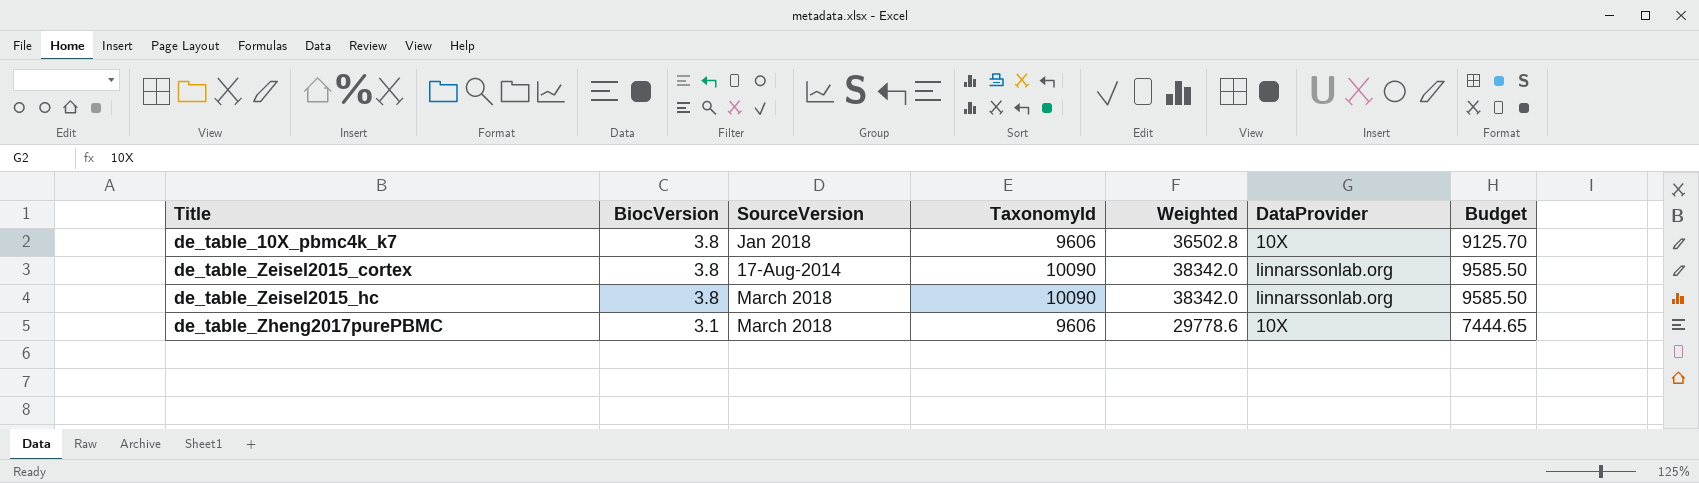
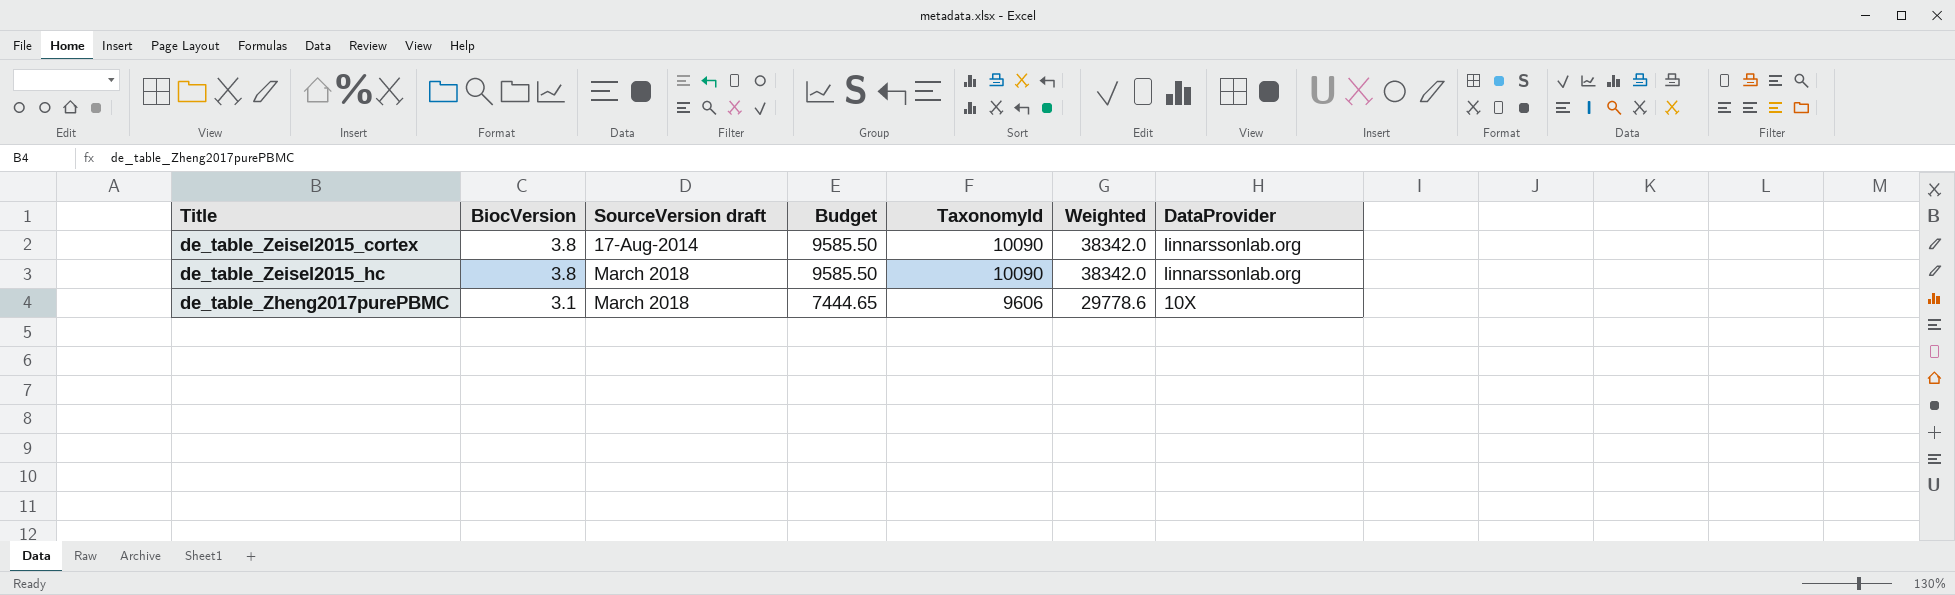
column name: SourceVersion -> SourceVersion draft
column Budget | position: 7 -> 4
row de_table_10X_pbmc4k_k7: 3.8 | Jan 2018 | 9606 | 36502.8 | 10X | 9125.70 -> none

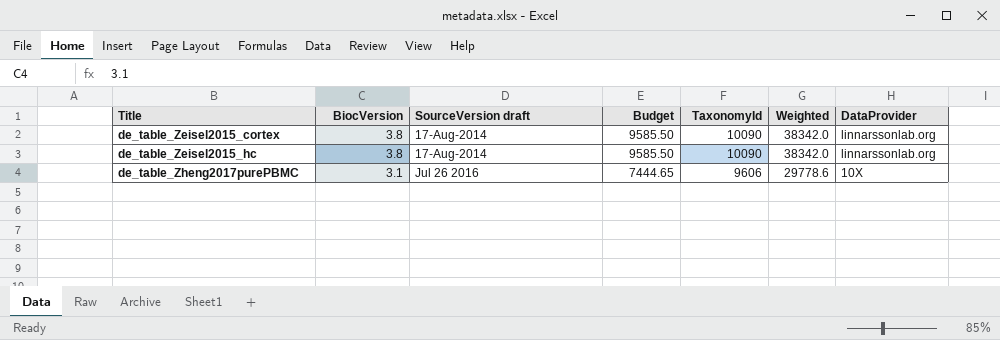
de_table_Zeisel2015_hc | SourceVersion draft: March 2018 -> 17-Aug-2014
de_table_Zheng2017purePBMC | SourceVersion draft: March 2018 -> Jul 26 2016

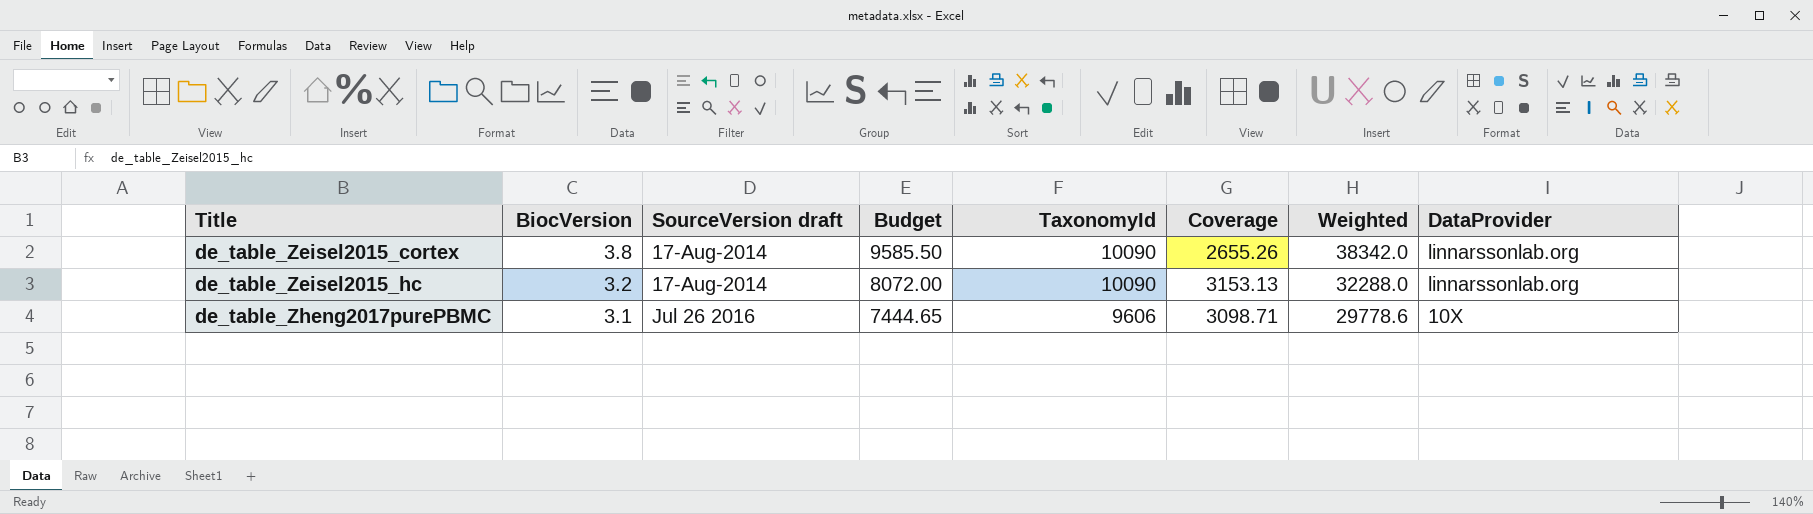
column Coverage | formula: none -> [TaxonomyId] / [BiocVersion]
de_table_Zeisel2015_hc | BiocVersion: 3.8 -> 3.2
de_table_Zeisel2015_hc | Budget: 9585.50 -> 8072.00
de_table_Zeisel2015_hc | Weighted: 38342.0 -> 32288.0

